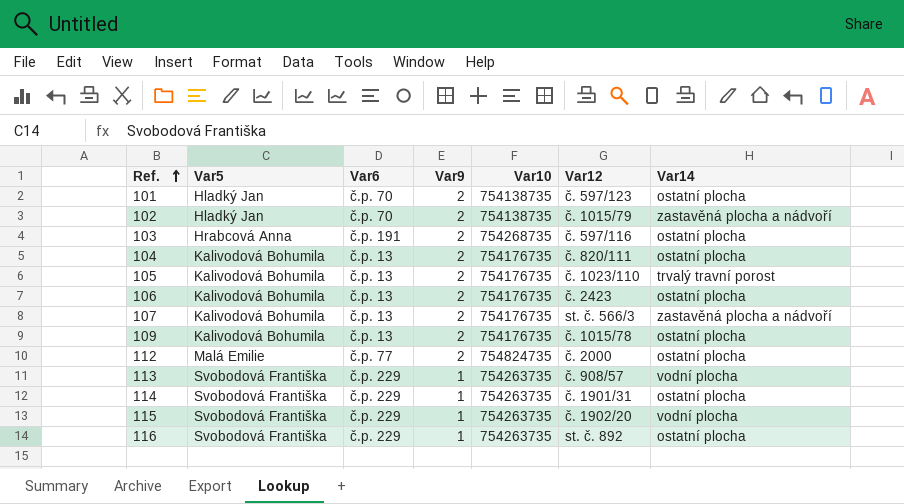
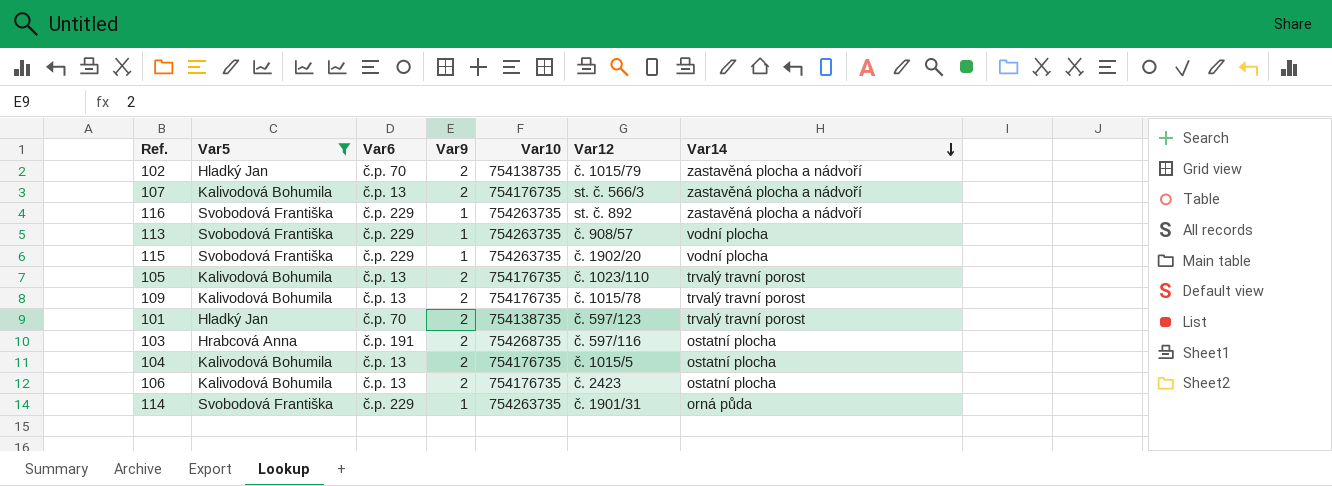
filter: none -> Var5 != Malá Emilie
row order: Ref. ascending -> Var14 descending
116 | Var14: ostatní plocha -> zastavěná plocha a nádvoří
109 | Var14: ostatní plocha -> trvalý travní porost
101 | Var14: ostatní plocha -> trvalý travní porost
104 | Var12: č. 820/111 -> č. 1015/5
114 | Var14: ostatní plocha -> orná půda

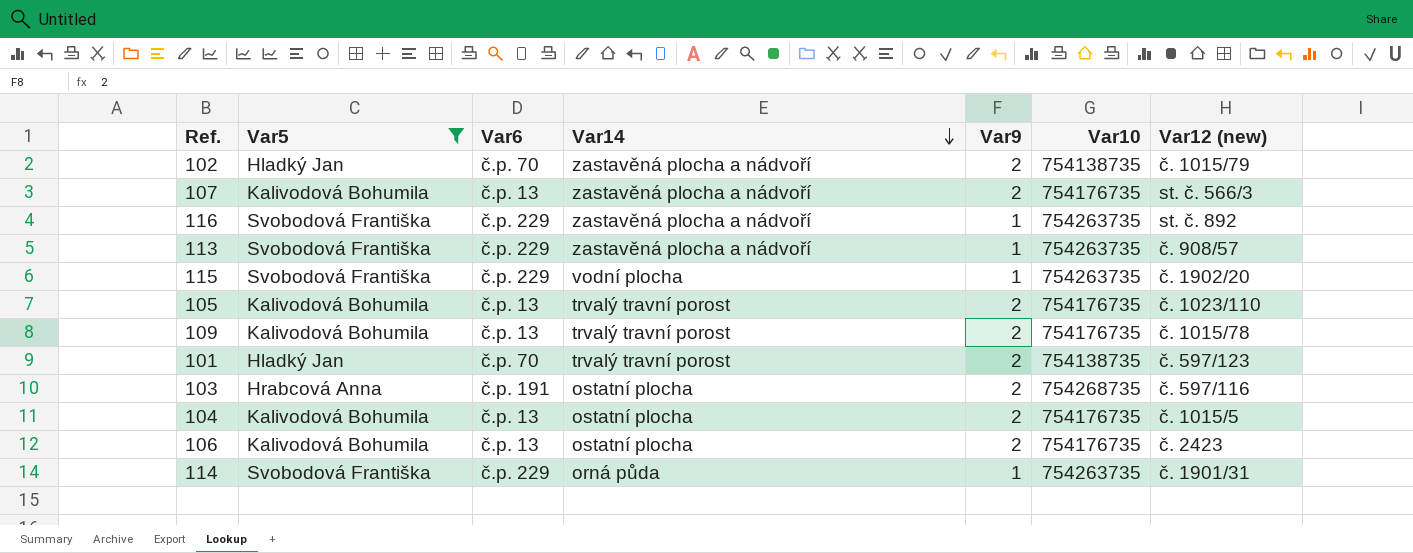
column Var14 | position: 7 -> 4
column name: Var12 -> Var12 (new)
113 | Var14: vodní plocha -> zastavěná plocha a nádvoří

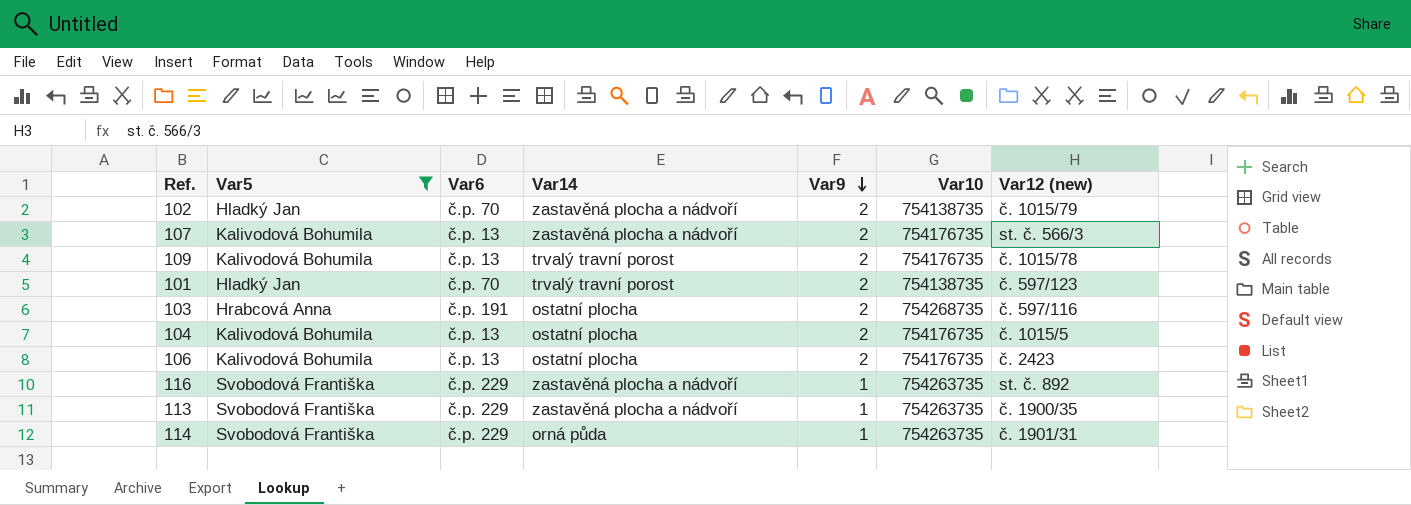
row order: Var14 descending -> Var9 descending
row 115: Svobodová Františka | č.p. 229 | vodní plocha | 1 | 754263735 | č. 1902/20 -> none
row 105: Kalivodová Bohumila | č.p. 13 | trvalý travní porost | 2 | 754176735 | č. 1023/110 -> none
113 | Var12 (new): č. 908/57 -> č. 1900/35

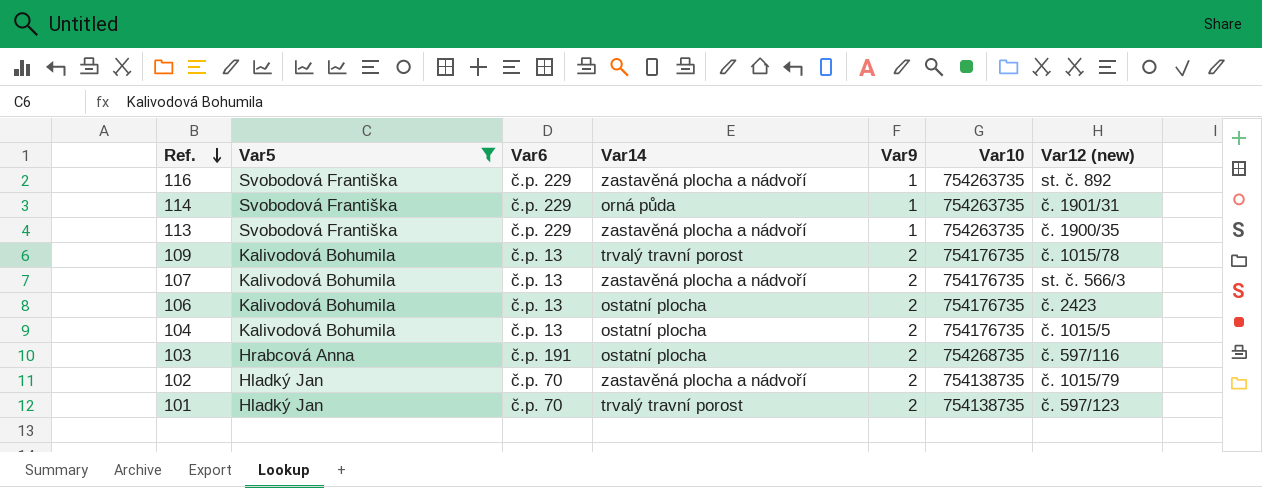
row order: Var9 descending -> Ref. descending

